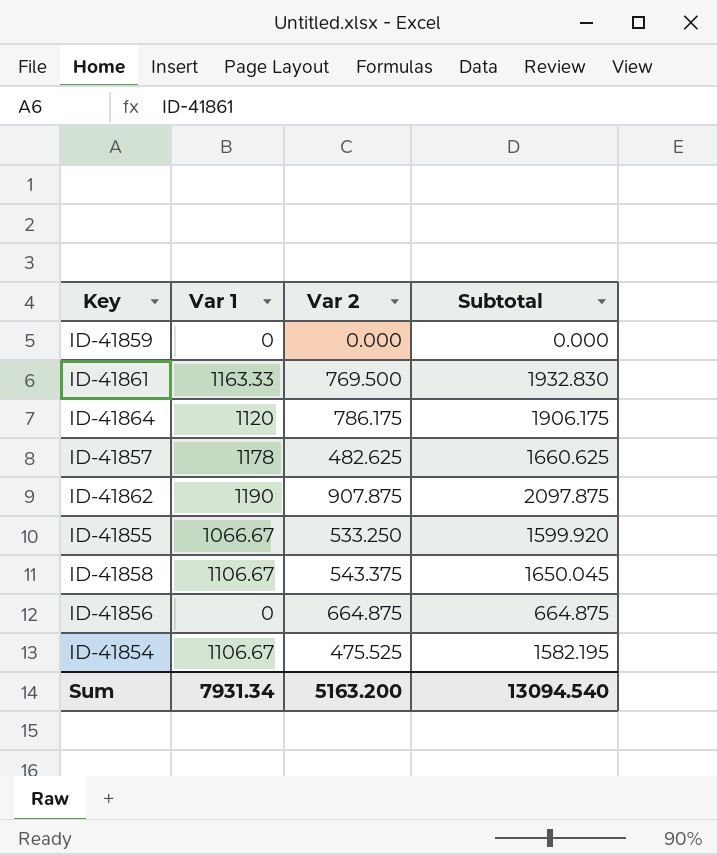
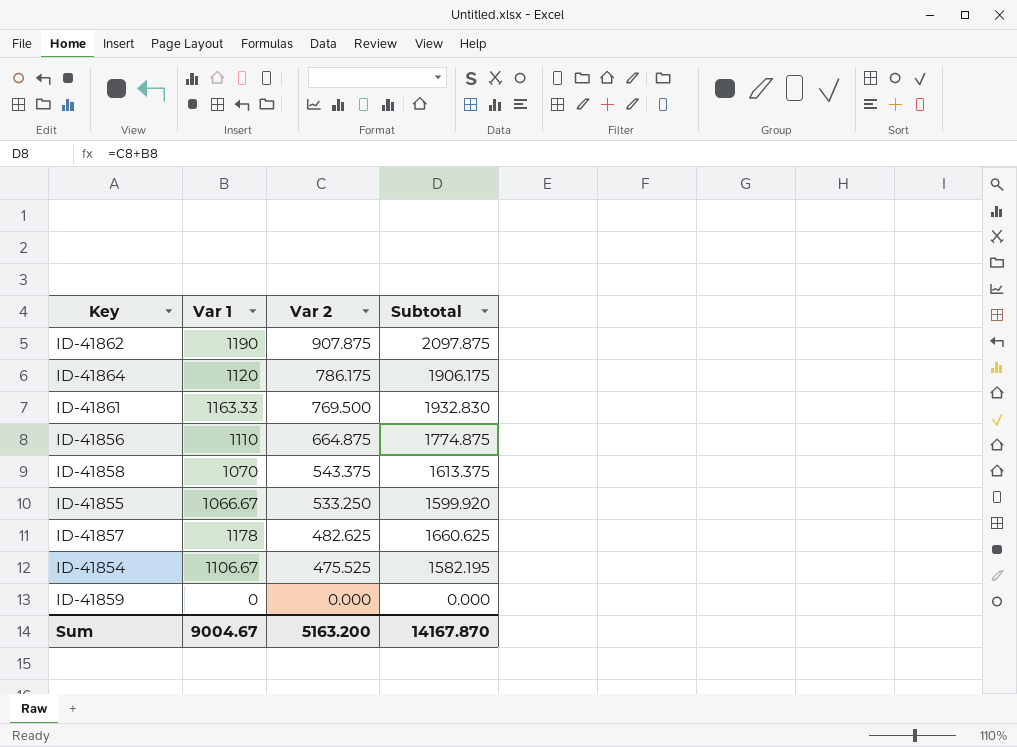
row order: none -> Var 2 descending
ID-41856 | Var 1: 0 -> 1110
ID-41856 | Subtotal: 664.875 -> 1774.875
ID-41858 | Var 1: 1106.67 -> 1070
ID-41858 | Subtotal: 1650.045 -> 1613.375
Sum | Var 1: 7931.34 -> 9004.67
Sum | Subtotal: 13094.540 -> 14167.870

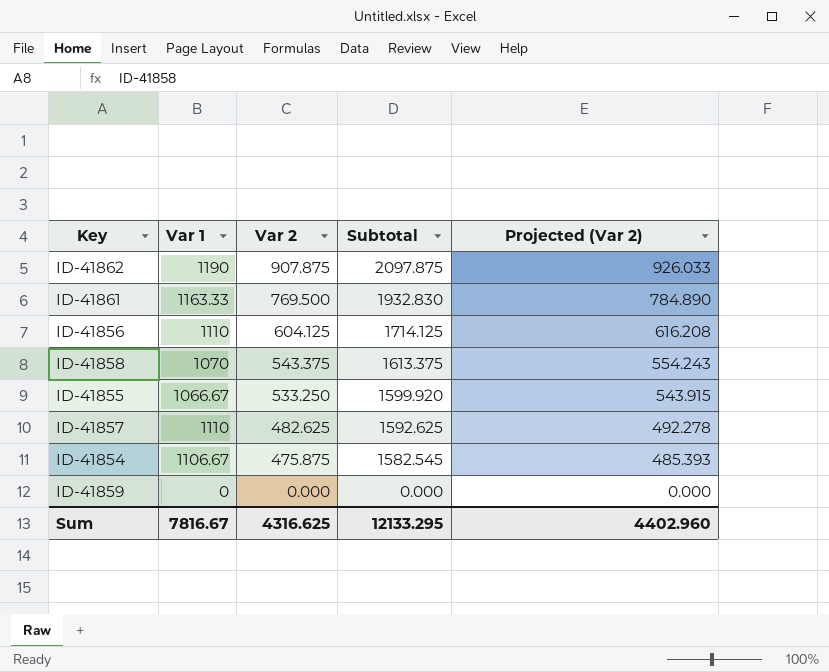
column Projected (Var 2) | formula: none -> [Var 2] * 1.02
row ID-41864: 1120 | 786.175 | 1906.175 -> none
ID-41856 | Var 2: 664.875 -> 604.125
ID-41856 | Subtotal: 1774.875 -> 1714.125
ID-41857 | Var 1: 1178 -> 1110
ID-41857 | Subtotal: 1660.625 -> 1592.625
ID-41854 | Var 2: 475.525 -> 475.875
ID-41854 | Subtotal: 1582.195 -> 1582.545
Sum | Var 1: 9004.67 -> 7816.67
Sum | Var 2: 5163.200 -> 4316.625
Sum | Subtotal: 14167.870 -> 12133.295

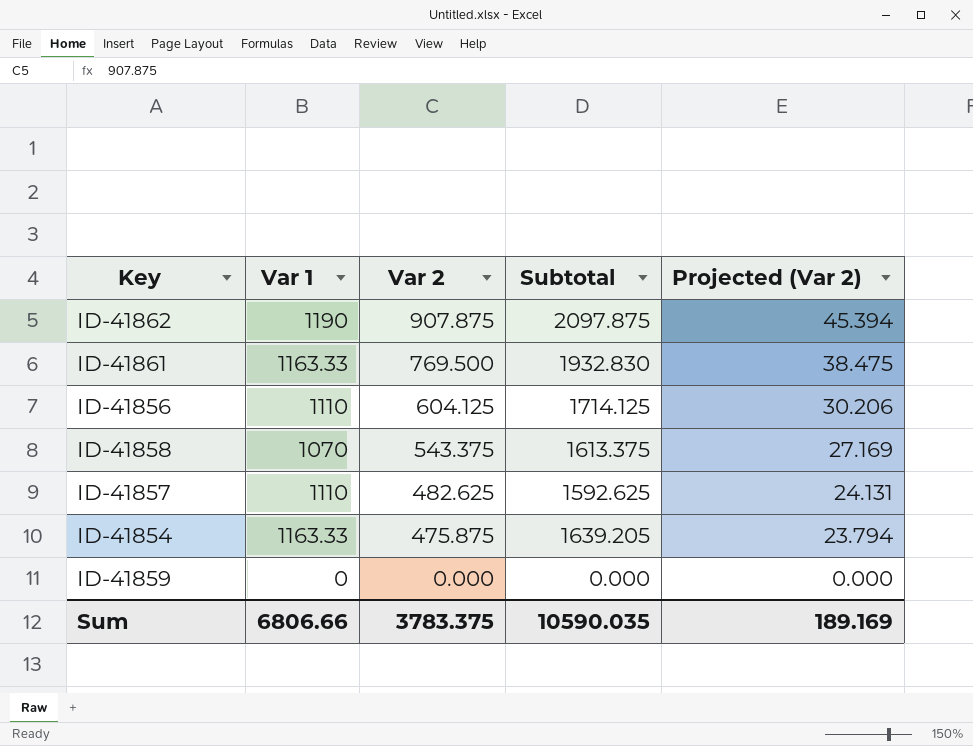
column Projected (Var 2) | formula: [Var 2] * 1.02 -> [Var 2] * 0.05
row ID-41855: 1066.67 | 533.250 | 1599.920 | 543.915 -> none
ID-41854 | Var 1: 1106.67 -> 1163.33
ID-41854 | Subtotal: 1582.545 -> 1639.205
Sum | Var 1: 7816.67 -> 6806.66
Sum | Var 2: 4316.625 -> 3783.375
Sum | Subtotal: 12133.295 -> 10590.035
Sum | Projected (Var 2): 4402.960 -> 189.169

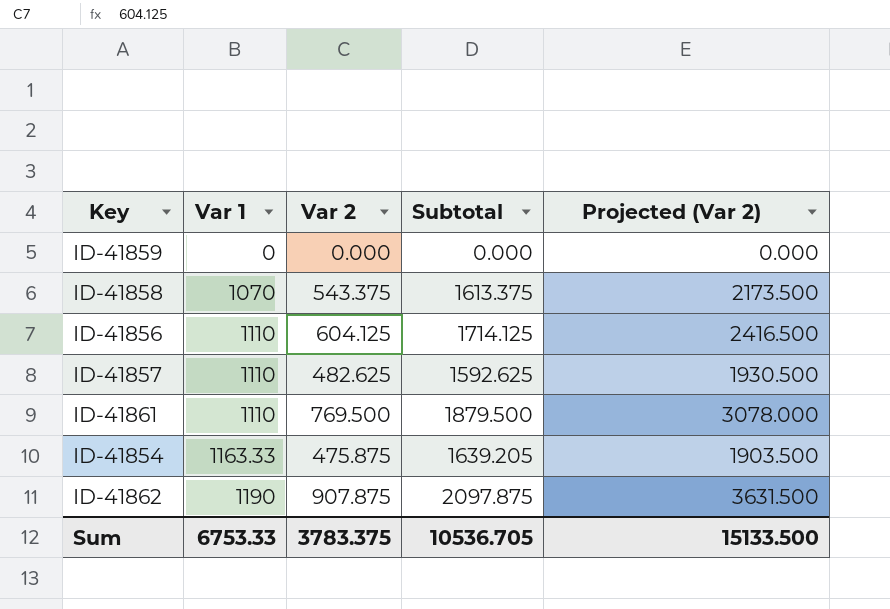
row order: Var 2 descending -> Var 1 ascending
column Projected (Var 2) | formula: [Var 2] * 0.05 -> [Var 2] * 4
ID-41861 | Var 1: 1163.33 -> 1110
ID-41861 | Subtotal: 1932.830 -> 1879.500
Sum | Var 1: 6806.66 -> 6753.33
Sum | Subtotal: 10590.035 -> 10536.705
Sum | Projected (Var 2): 189.169 -> 15133.500

